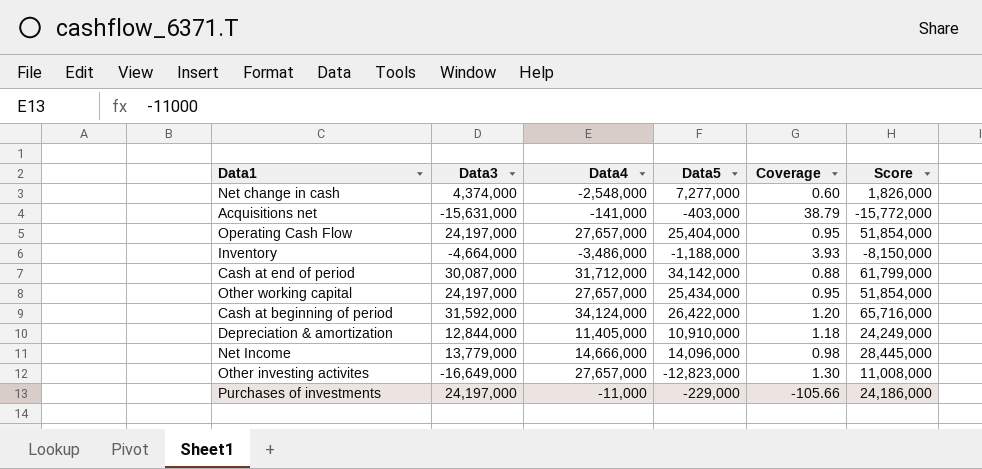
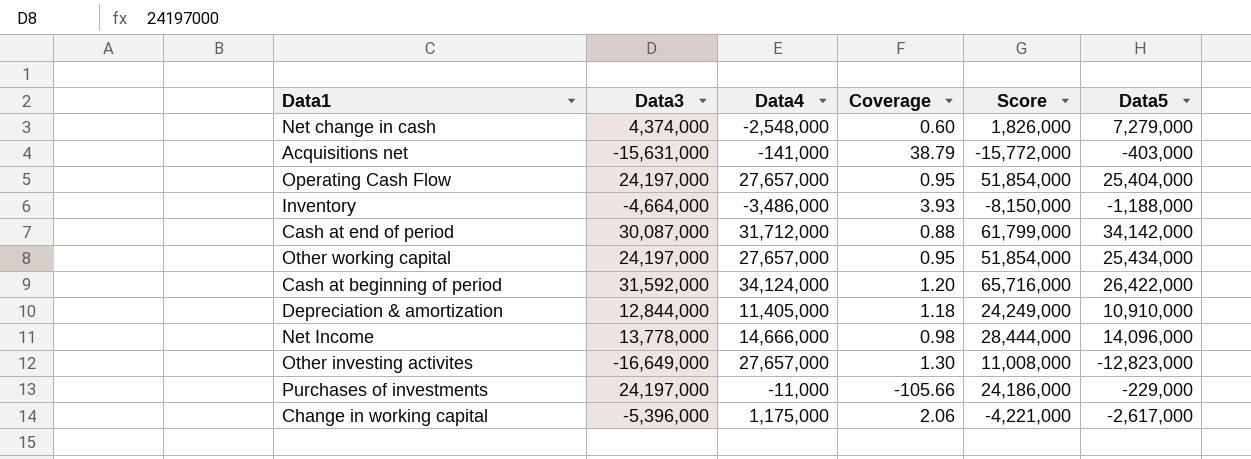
column Data5 | position: 4 -> 6
Net change in cash | Data5: 7,277,000 -> 7,279,000
Net Income | Data3: 13,779,000 -> 13,778,000
Net Income | Score: 28,445,000 -> 28,444,000
row Change in working capital: none -> -5,396,000 | 1,175,000 | 2.06 | -4,221,000 | -2,617,000

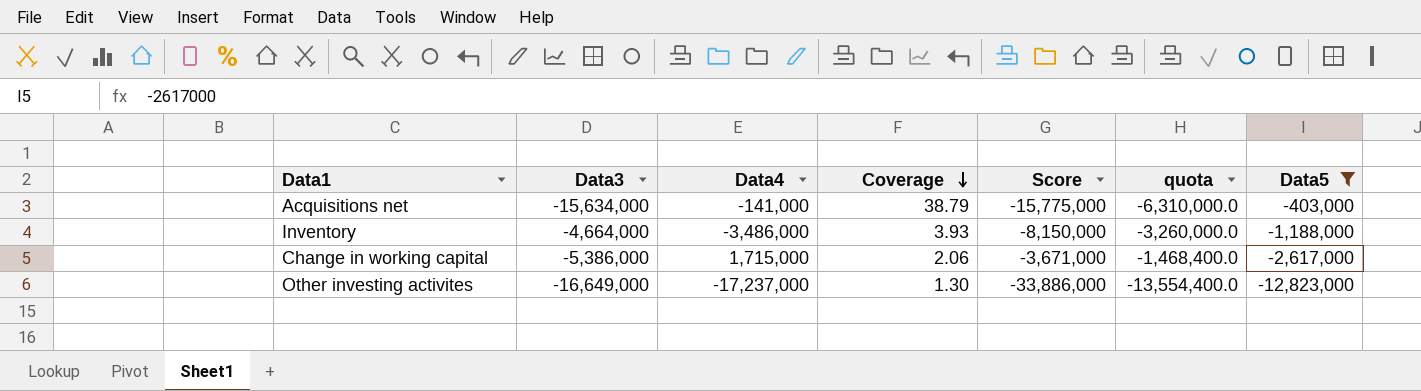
filter: none -> Data5 <= -403,000
row order: none -> Coverage descending
column quota | formula: none -> [Score] * 0.4
Acquisitions net | Data3: -15,631,000 -> -15,634,000
Acquisitions net | Score: -15,772,000 -> -15,775,000
Change in working capital | Data3: -5,396,000 -> -5,386,000
Change in working capital | Data4: 1,175,000 -> 1,715,000
Change in working capital | Score: -4,221,000 -> -3,671,000
Other investing activites | Data4: 27,657,000 -> -17,237,000
Other investing activites | Score: 11,008,000 -> -33,886,000

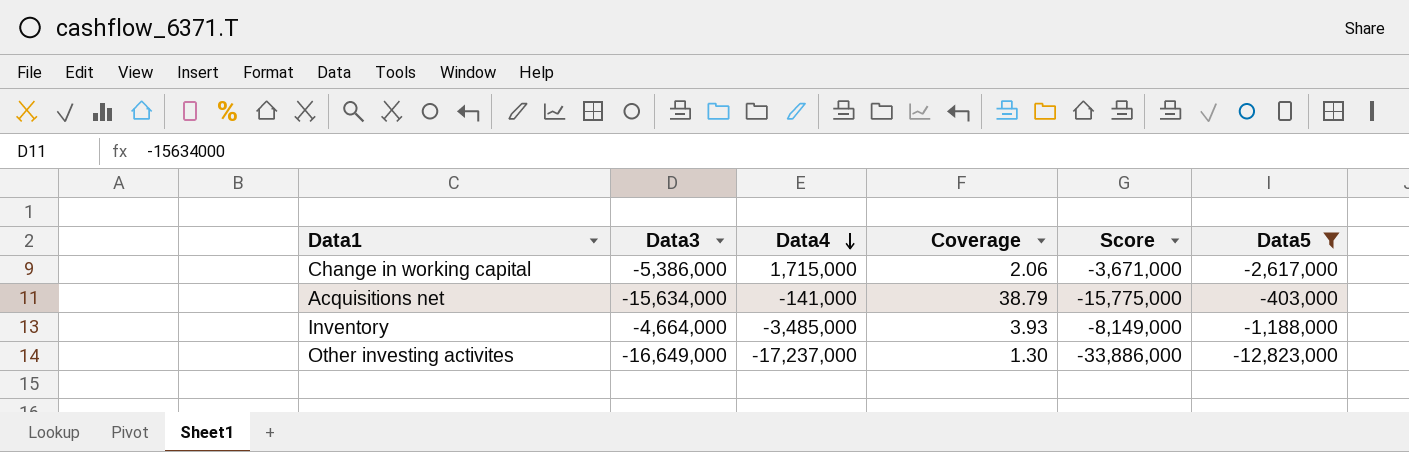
row order: Coverage descending -> Data4 descending
column quota | formula: [Score] * 0.4 -> none
Inventory | Data4: -3,486,000 -> -3,485,000
Inventory | Score: -8,150,000 -> -8,149,000

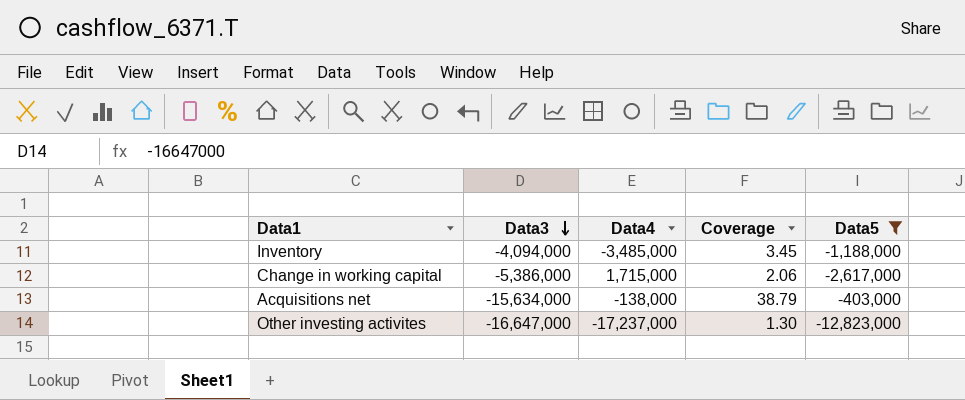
row order: Data4 descending -> Data3 descending
column Score | formula: [Data3] + [Data4] -> none
Inventory | Data3: -4,664,000 -> -4,094,000
Inventory | Coverage: 3.93 -> 3.45
Acquisitions net | Data4: -141,000 -> -138,000
Other investing activites | Data3: -16,649,000 -> -16,647,000

